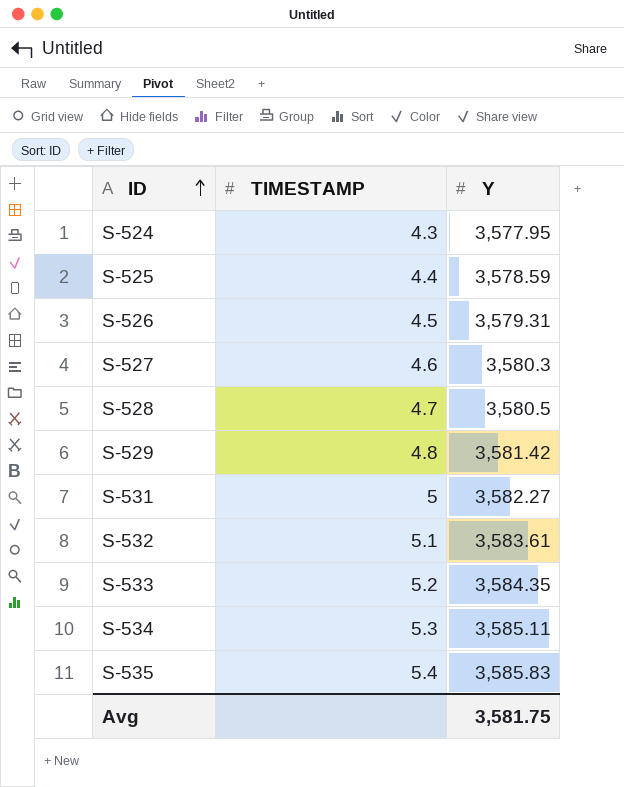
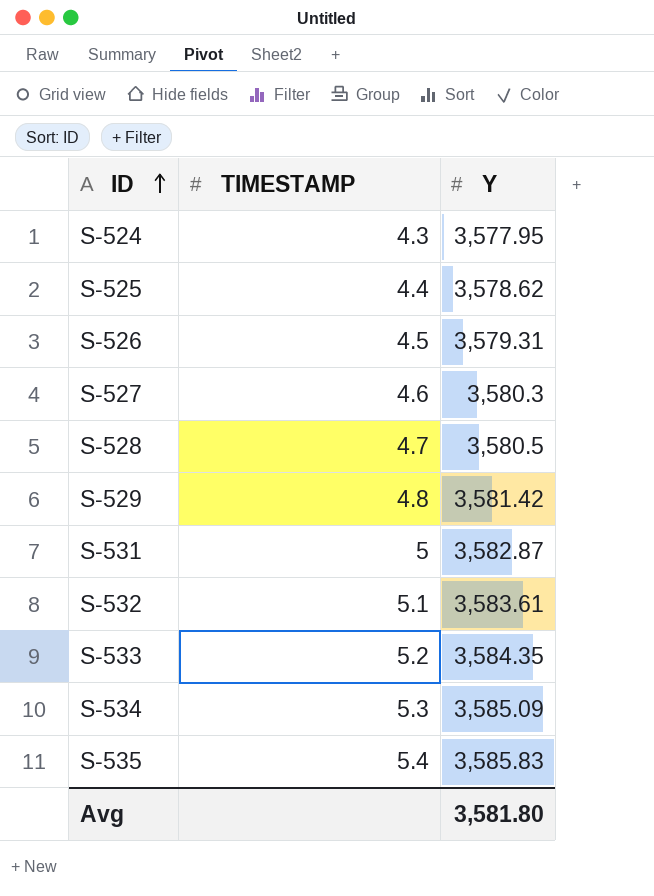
S-525 | Y: 3,578.59 -> 3,578.62
S-531 | Y: 3,582.27 -> 3,582.87
S-534 | Y: 3,585.11 -> 3,585.09
Avg | Y: 3,581.75 -> 3,581.80

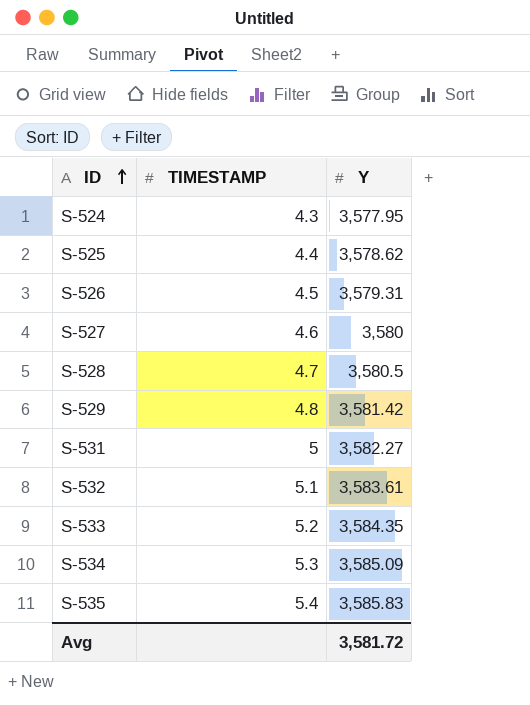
S-527 | Y: 3,580.3 -> 3,580
S-531 | Y: 3,582.87 -> 3,582.27
Avg | Y: 3,581.80 -> 3,581.72

